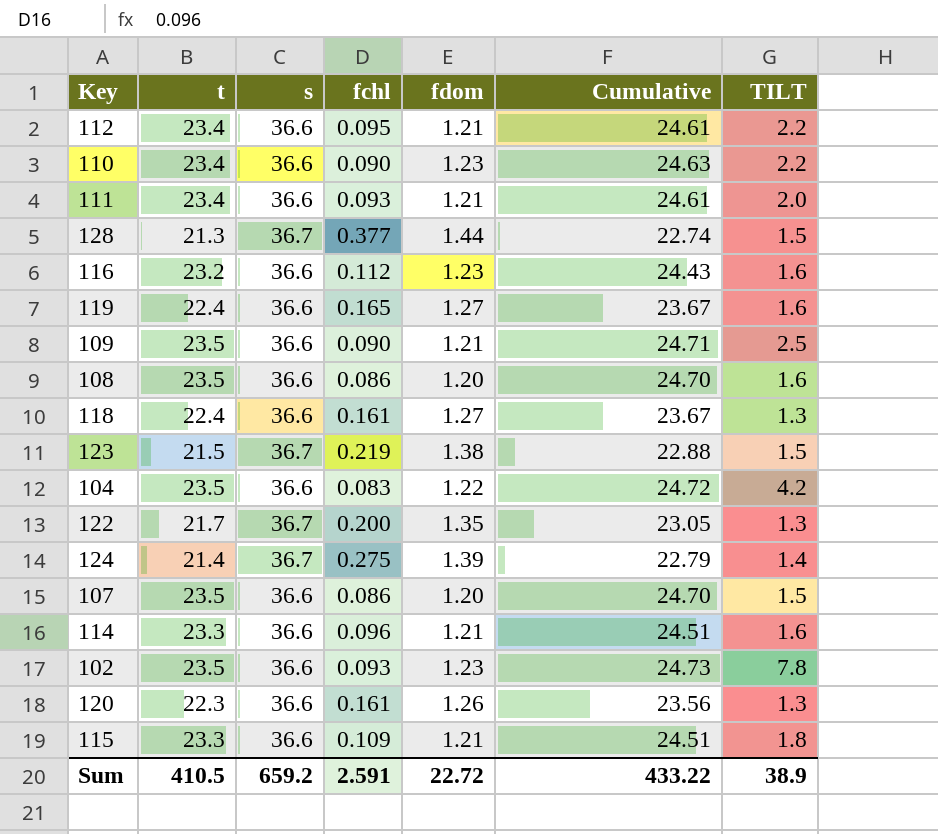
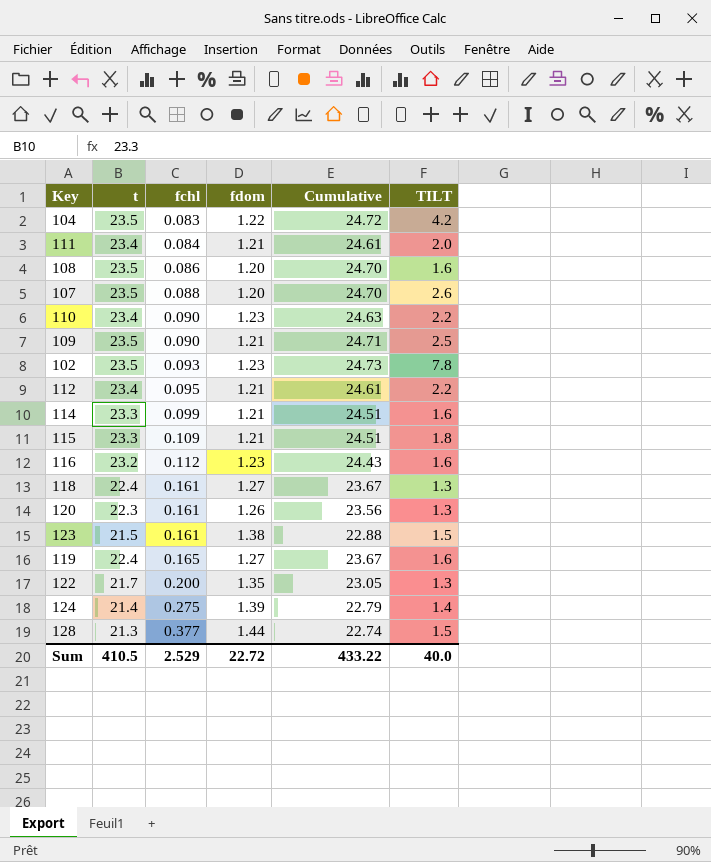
row order: none -> fchl ascending
column s | position: 3 -> none
111 | fchl: 0.093 -> 0.084
107 | fchl: 0.086 -> 0.088
107 | TILT: 1.5 -> 2.6
114 | fchl: 0.096 -> 0.099
123 | fchl: 0.219 -> 0.161
Sum | fchl: 2.591 -> 2.529
Sum | TILT: 38.9 -> 40.0

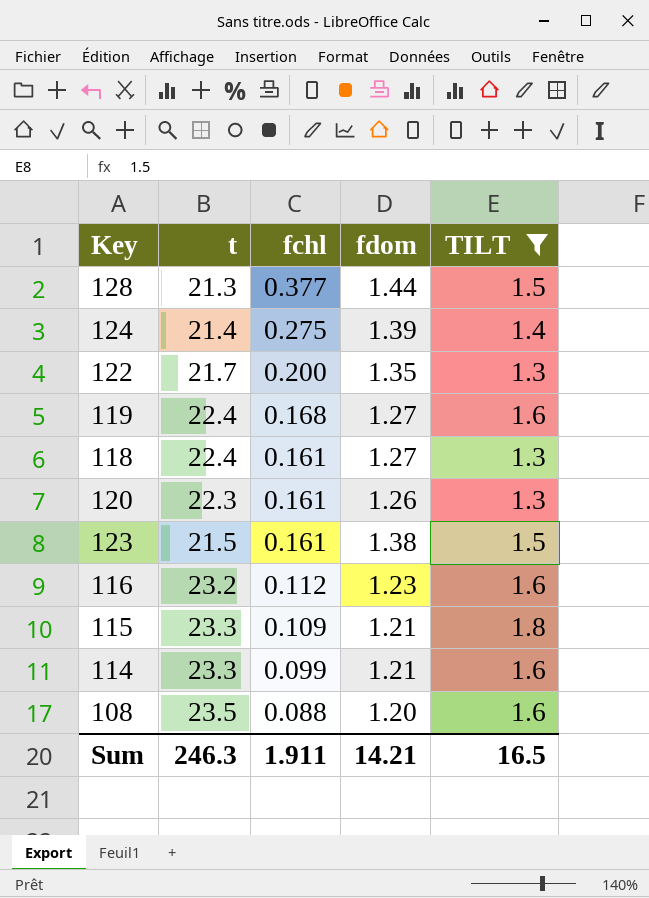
filter: none -> TILT <= 1.8
row order: fchl ascending -> fchl descending
column Cumulative | formula: [t] + [fdom] -> none
119 | fchl: 0.165 -> 0.168
108 | fchl: 0.086 -> 0.088
Sum | t: 410.5 -> 246.3
Sum | fchl: 2.529 -> 1.911
Sum | fdom: 22.72 -> 14.21
Sum | TILT: 40.0 -> 16.5

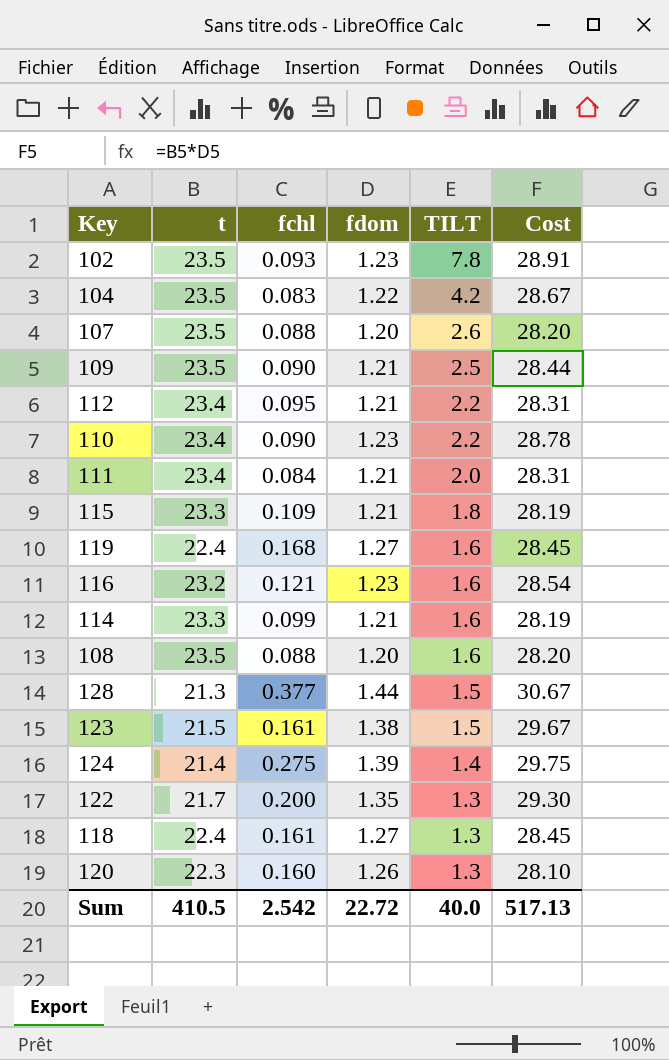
filter: TILT <= 1.8 -> none
row order: fchl descending -> TILT descending
column Cost | formula: none -> [t] * [fdom]
116 | fchl: 0.112 -> 0.121
120 | fchl: 0.161 -> 0.160
Sum | t: 246.3 -> 410.5
Sum | fchl: 1.911 -> 2.542
Sum | fdom: 14.21 -> 22.72
Sum | TILT: 16.5 -> 40.0

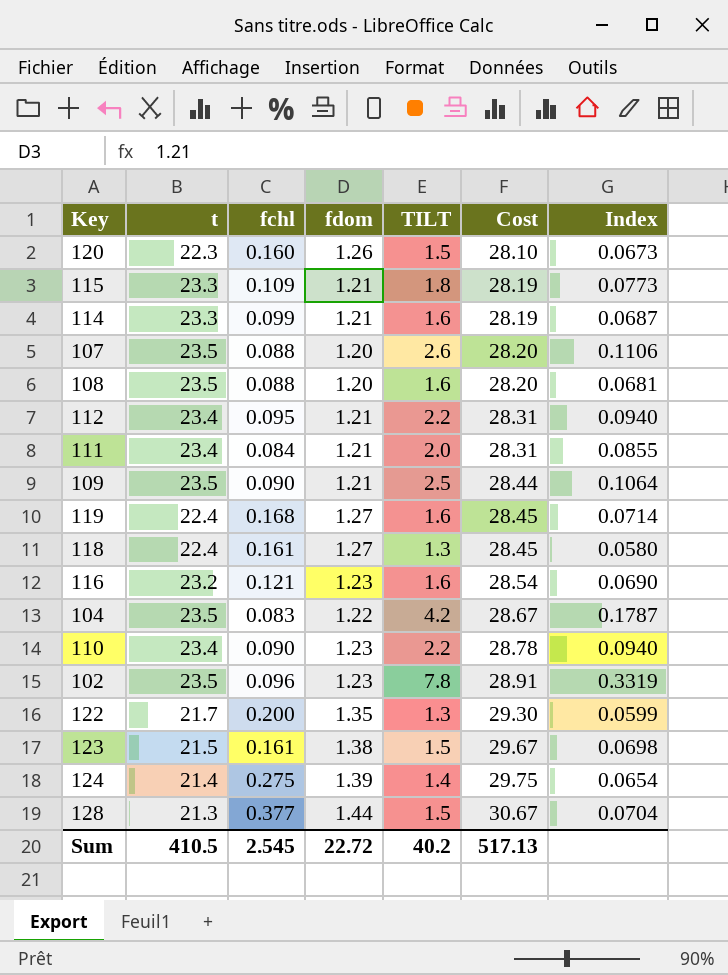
row order: TILT descending -> Cost ascending
column Index | formula: none -> [TILT] / [t]
120 | TILT: 1.3 -> 1.5
102 | fchl: 0.093 -> 0.096
Sum | fchl: 2.542 -> 2.545
Sum | TILT: 40.0 -> 40.2

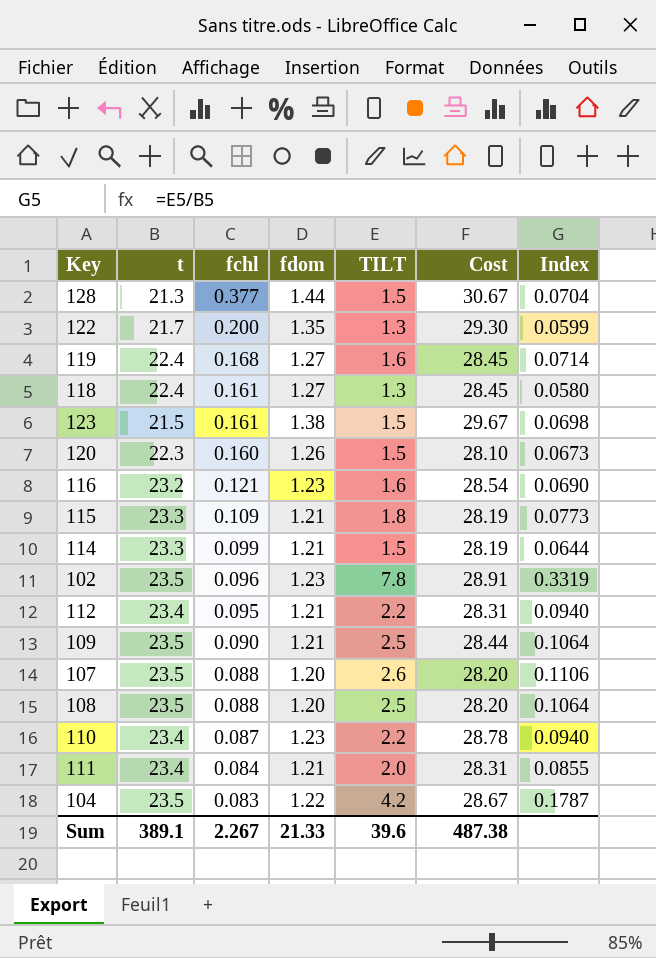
row order: Cost ascending -> fchl descending
row 124: 21.4 | 0.275 | 1.39 | 1.4 | 29.75 | 0.0654 -> none
114 | TILT: 1.6 -> 1.5
114 | Index: 0.0687 -> 0.0644
108 | TILT: 1.6 -> 2.5
108 | Index: 0.0681 -> 0.1064
110 | fchl: 0.090 -> 0.087
Sum | t: 410.5 -> 389.1
Sum | fchl: 2.545 -> 2.267
Sum | fdom: 22.72 -> 21.33
Sum | TILT: 40.2 -> 39.6
Sum | Cost: 517.13 -> 487.38

